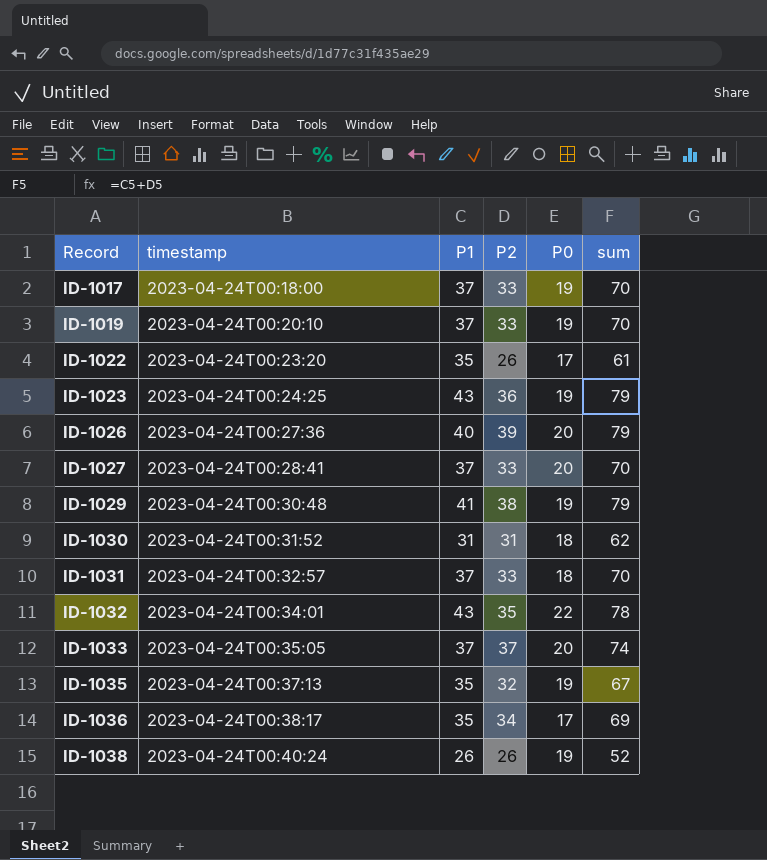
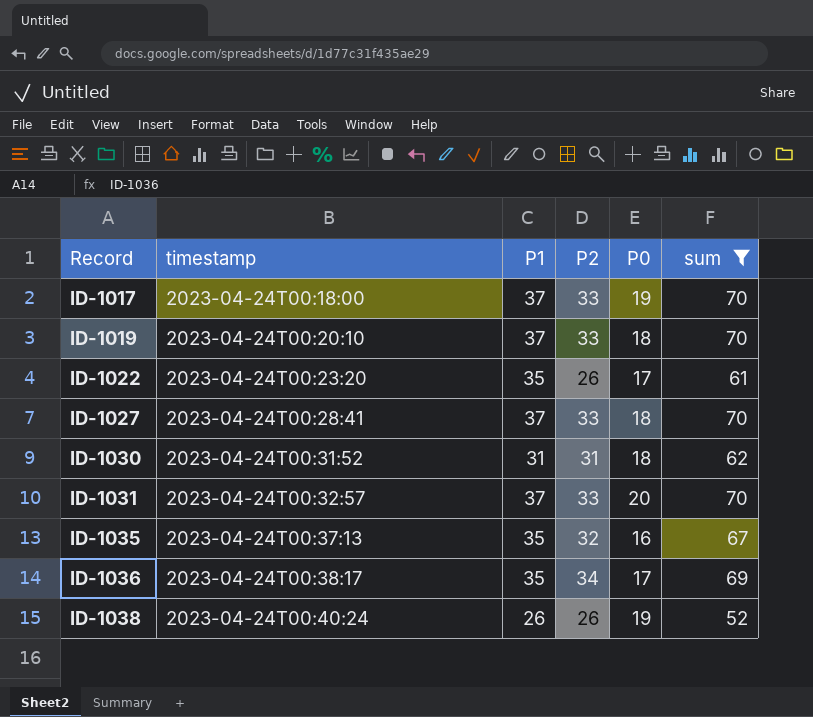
filter: none -> sum <= 70
ID-1019 | P0: 19 -> 18
ID-1027 | P0: 20 -> 18
ID-1031 | P0: 18 -> 20
ID-1035 | P0: 19 -> 16

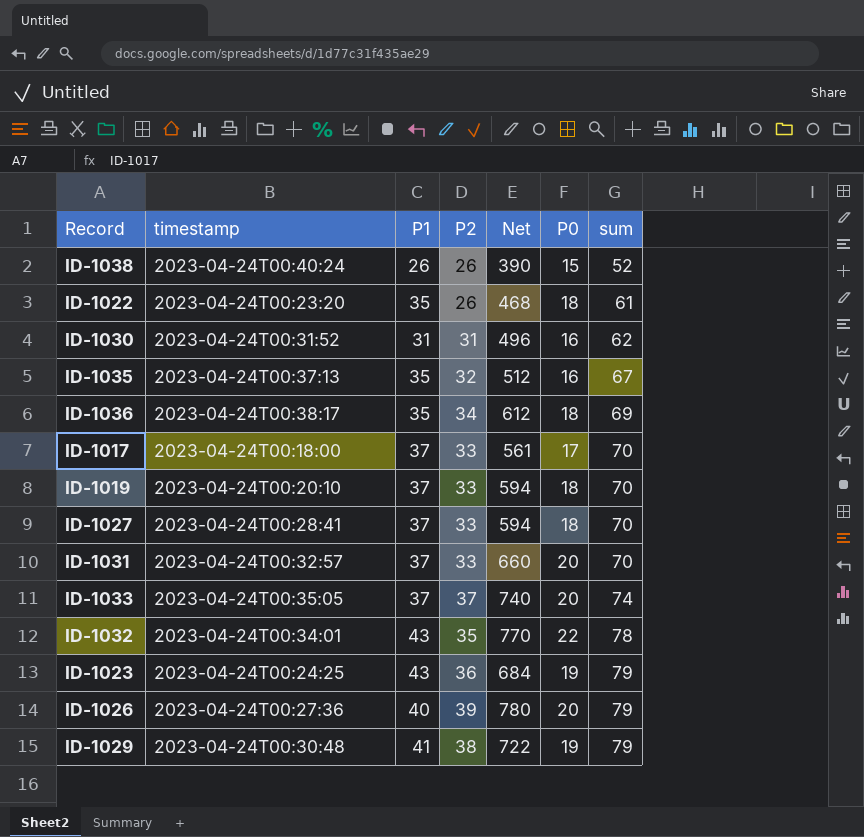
filter: sum <= 70 -> none
row order: Record ascending -> sum ascending
column Net | formula: none -> [P2] * [P0]
ID-1038 | P0: 19 -> 15
ID-1022 | P0: 17 -> 18
ID-1030 | P0: 18 -> 16
ID-1036 | P0: 17 -> 18
ID-1017 | P0: 19 -> 17

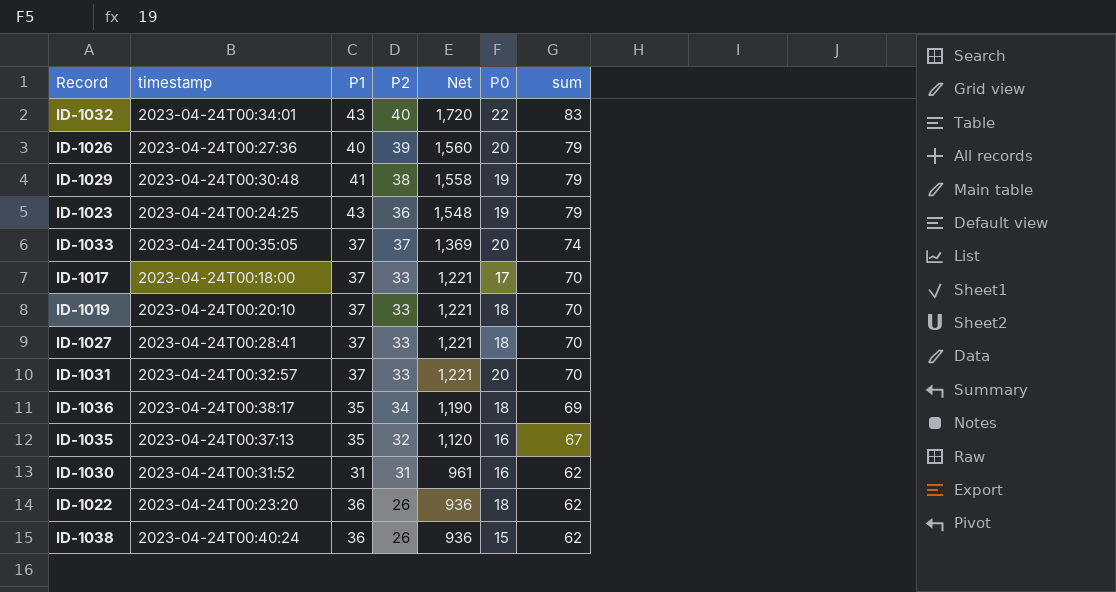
row order: sum ascending -> Net descending
column Net | formula: [P2] * [P0] -> [P1] * [P2]
ID-1032 | P2: 35 -> 40
ID-1032 | sum: 78 -> 83
ID-1022 | P1: 35 -> 36
ID-1022 | sum: 61 -> 62
ID-1038 | P1: 26 -> 36
ID-1038 | sum: 52 -> 62

